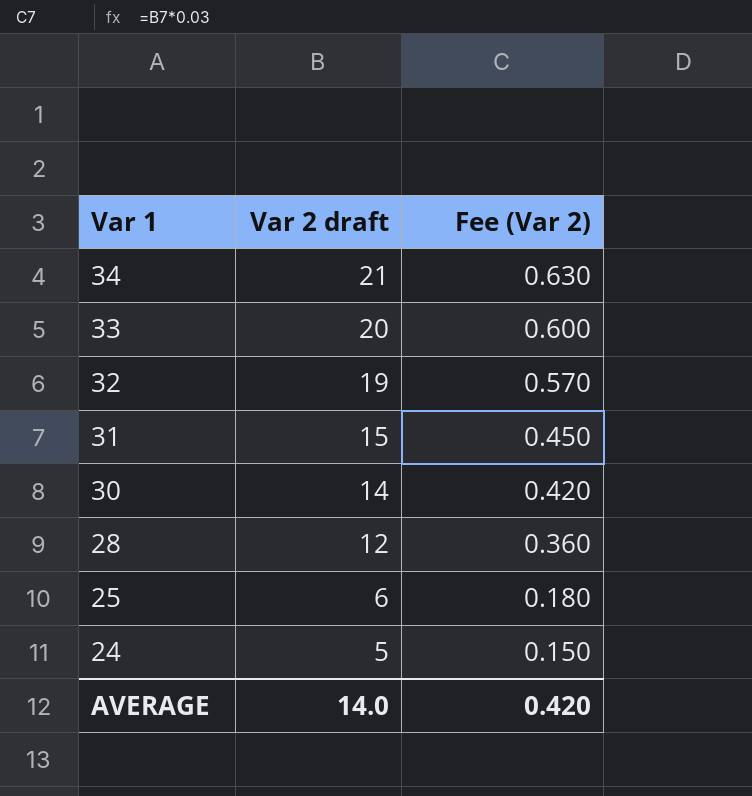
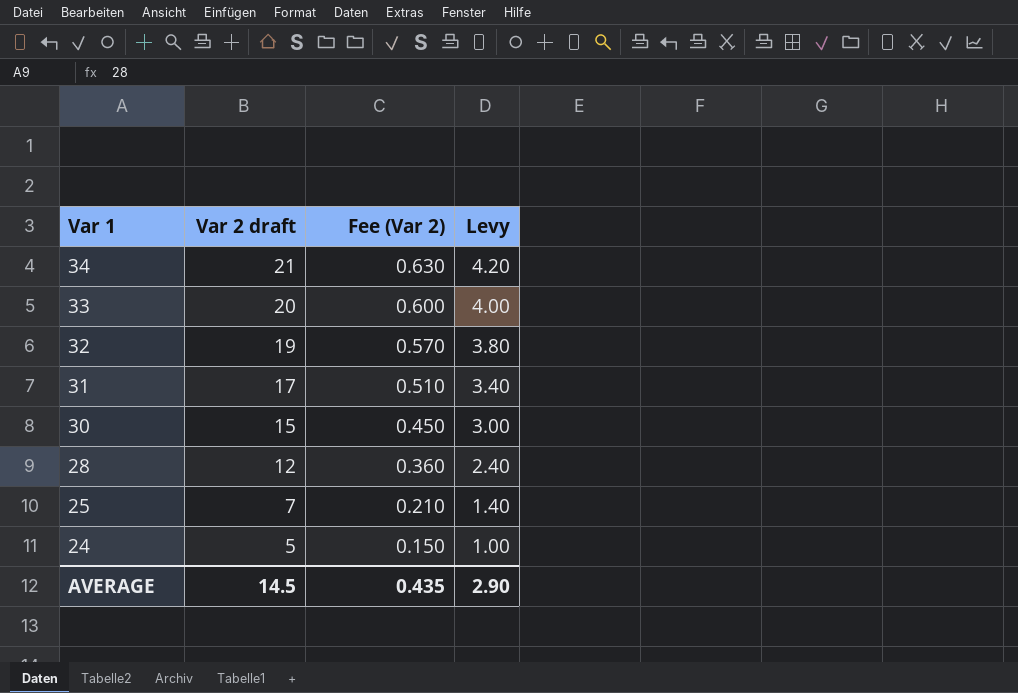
column Levy | formula: none -> [Var 2 draft] * 0.2
31 | Var 2 draft: 15 -> 17
31 | Fee (Var 2): 0.450 -> 0.510
30 | Var 2 draft: 14 -> 15
30 | Fee (Var 2): 0.420 -> 0.450
25 | Var 2 draft: 6 -> 7
25 | Fee (Var 2): 0.180 -> 0.210
AVERAGE | Var 2 draft: 14.0 -> 14.5
AVERAGE | Fee (Var 2): 0.420 -> 0.435

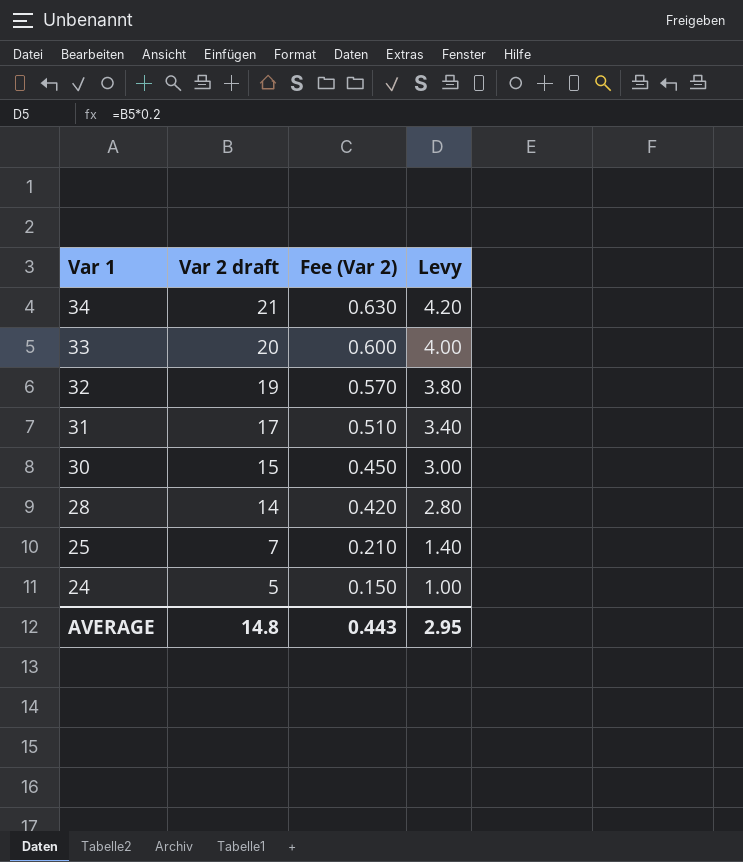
28 | Var 2 draft: 12 -> 14
28 | Fee (Var 2): 0.360 -> 0.420
28 | Levy: 2.40 -> 2.80
AVERAGE | Var 2 draft: 14.5 -> 14.8
AVERAGE | Fee (Var 2): 0.435 -> 0.443
AVERAGE | Levy: 2.90 -> 2.95

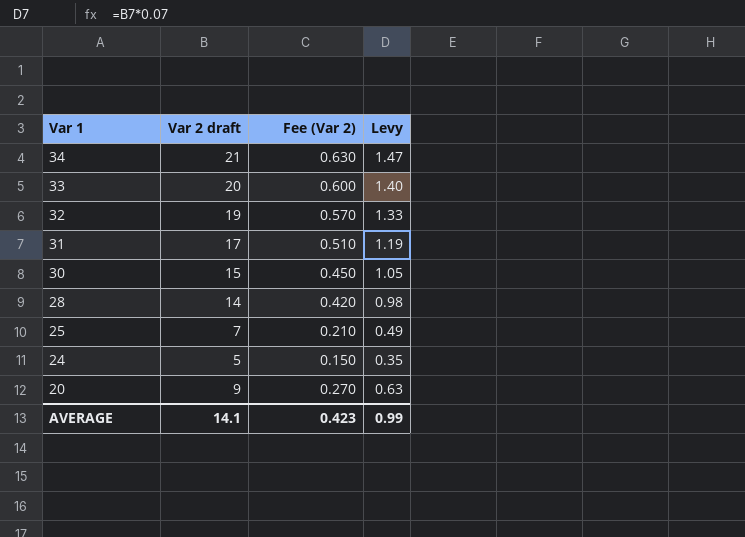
column Levy | formula: [Var 2 draft] * 0.2 -> [Var 2 draft] * 0.07
row 20: none -> 9 | 0.270 | 0.63
AVERAGE | Var 2 draft: 14.8 -> 14.1
AVERAGE | Fee (Var 2): 0.443 -> 0.423
AVERAGE | Levy: 2.95 -> 0.99

